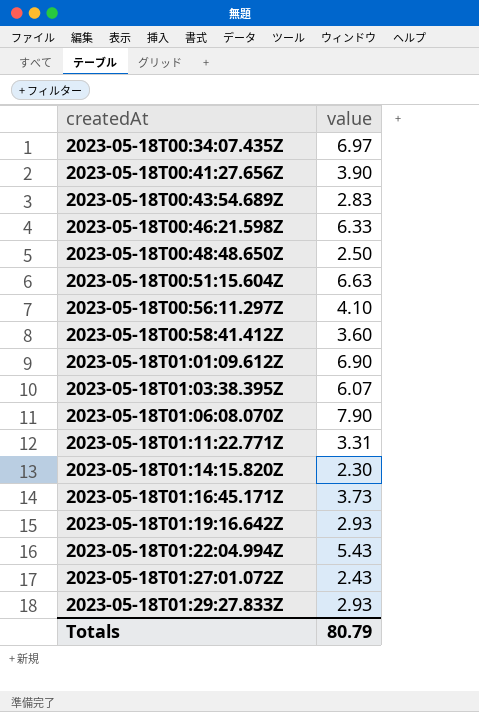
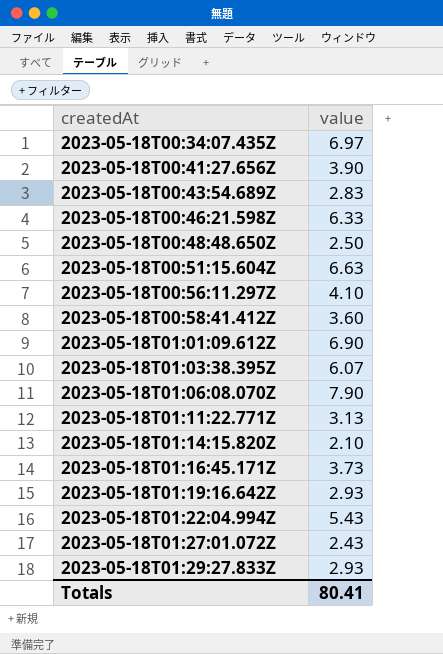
2023-05-18T01:11:22.771Z | value: 3.31 -> 3.13
2023-05-18T01:14:15.820Z | value: 2.30 -> 2.10
Totals | value: 80.79 -> 80.41

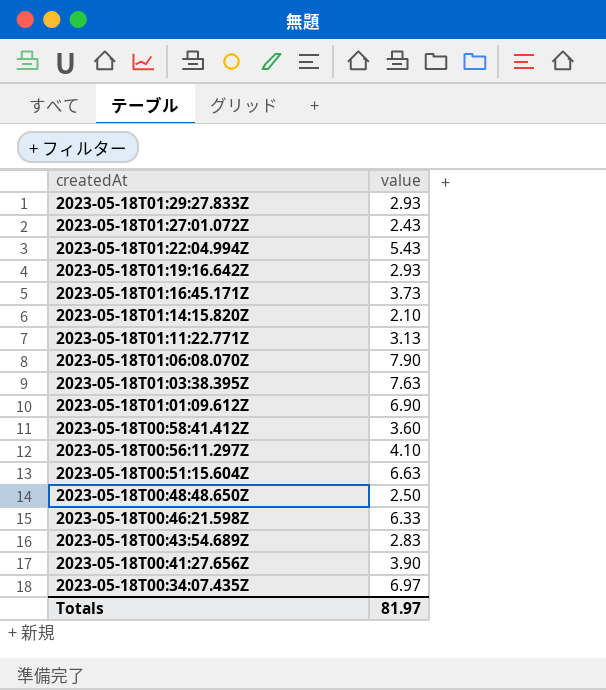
row order: createdAt ascending -> createdAt descending
2023-05-18T01:03:38.395Z | value: 6.07 -> 7.63
Totals | value: 80.41 -> 81.97

